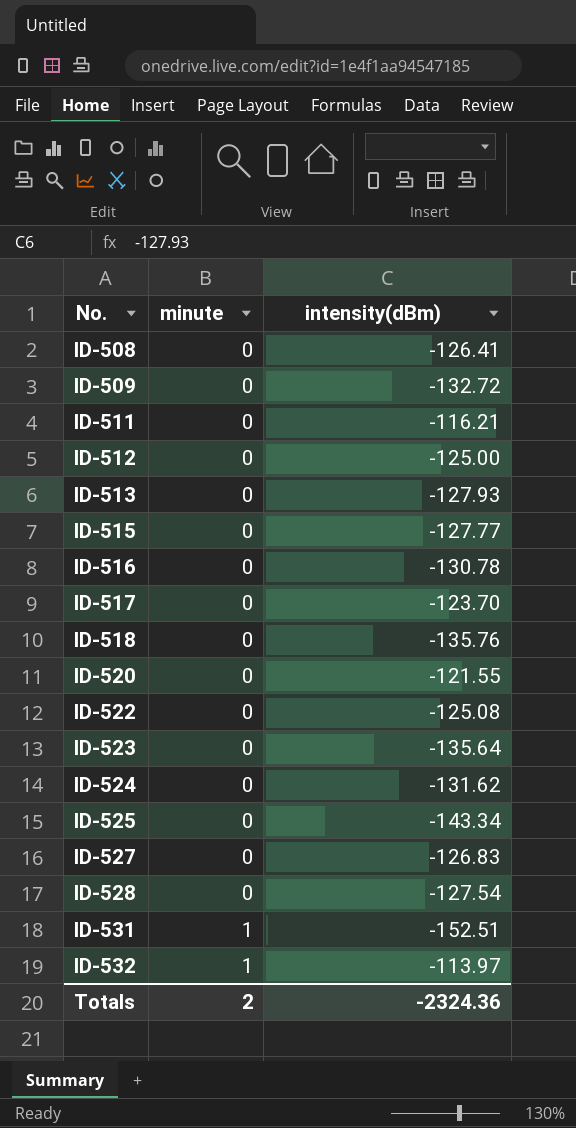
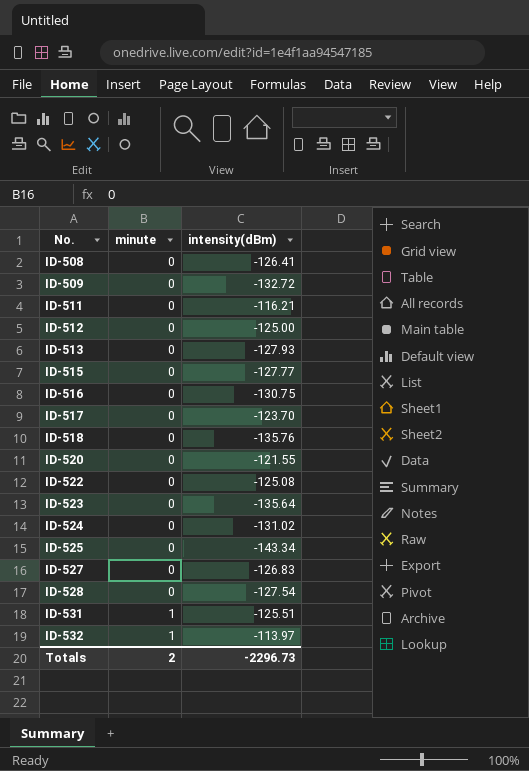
ID-516 | intensity(dBm): -130.78 -> -130.75
ID-524 | intensity(dBm): -131.62 -> -131.02
ID-531 | intensity(dBm): -152.51 -> -125.51
Totals | intensity(dBm): -2324.36 -> -2296.73

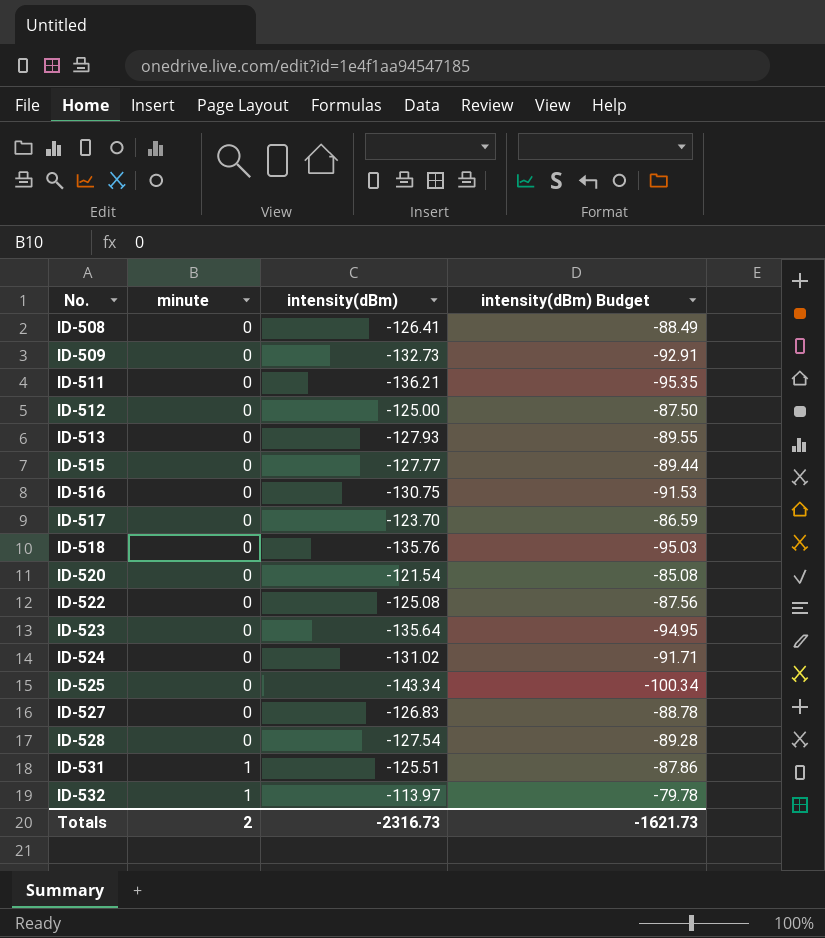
column intensity(dBm) Budget | formula: none -> [intensity(dBm)] * 0.7
ID-509 | intensity(dBm): -132.72 -> -132.73
ID-511 | intensity(dBm): -116.21 -> -136.21
ID-520 | intensity(dBm): -121.55 -> -121.54
Totals | intensity(dBm): -2296.73 -> -2316.73

